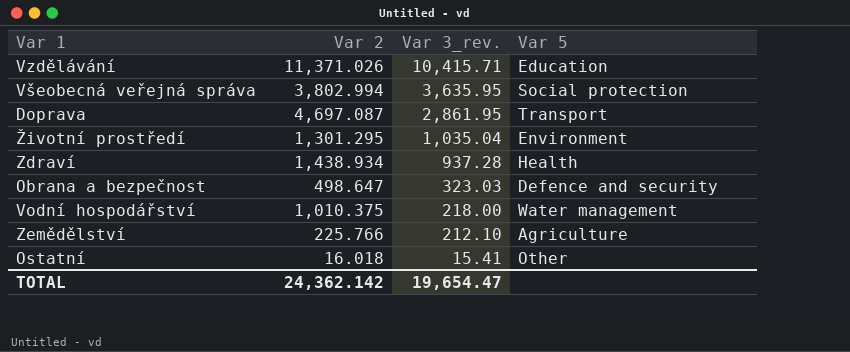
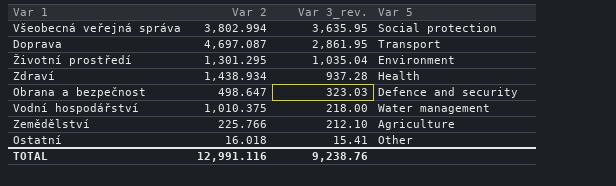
row Vzdělávání: 11,371.026 | 10,415.71 | Education -> none
TOTAL | Var 2: 24,362.142 -> 12,991.116
TOTAL | Var 3_rev.: 19,654.47 -> 9,238.76

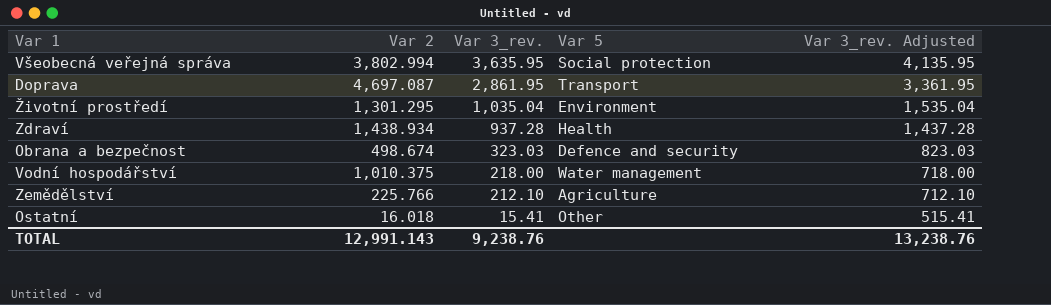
column Var 3_rev. Adjusted | formula: none -> [Var 3_rev.] + 500
Obrana a bezpečnost | Var 2: 498.647 -> 498.674
TOTAL | Var 2: 12,991.116 -> 12,991.143

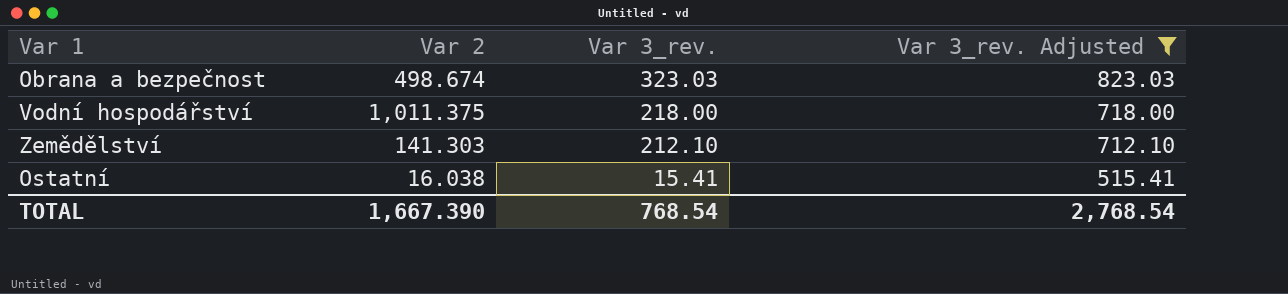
filter: none -> Var 3_rev. Adjusted <= 823.03
column Var 5 | position: 4 -> none
Vodní hospodářství | Var 2: 1,010.375 -> 1,011.375
Zemědělství | Var 2: 225.766 -> 141.303
Ostatní | Var 2: 16.018 -> 16.038
TOTAL | Var 2: 12,991.143 -> 1,667.390
TOTAL | Var 3_rev.: 9,238.76 -> 768.54
TOTAL | Var 3_rev. Adjusted: 13,238.76 -> 2,768.54

